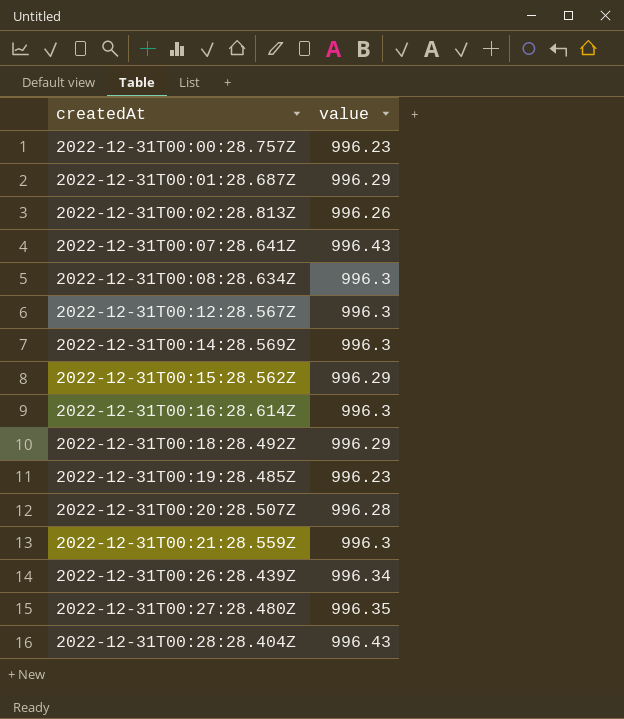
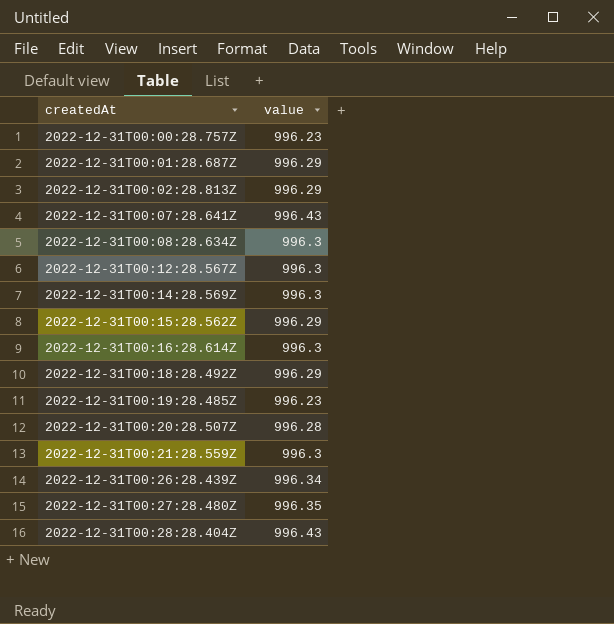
2022-12-31T00:02:28.813Z | value: 996.26 -> 996.29

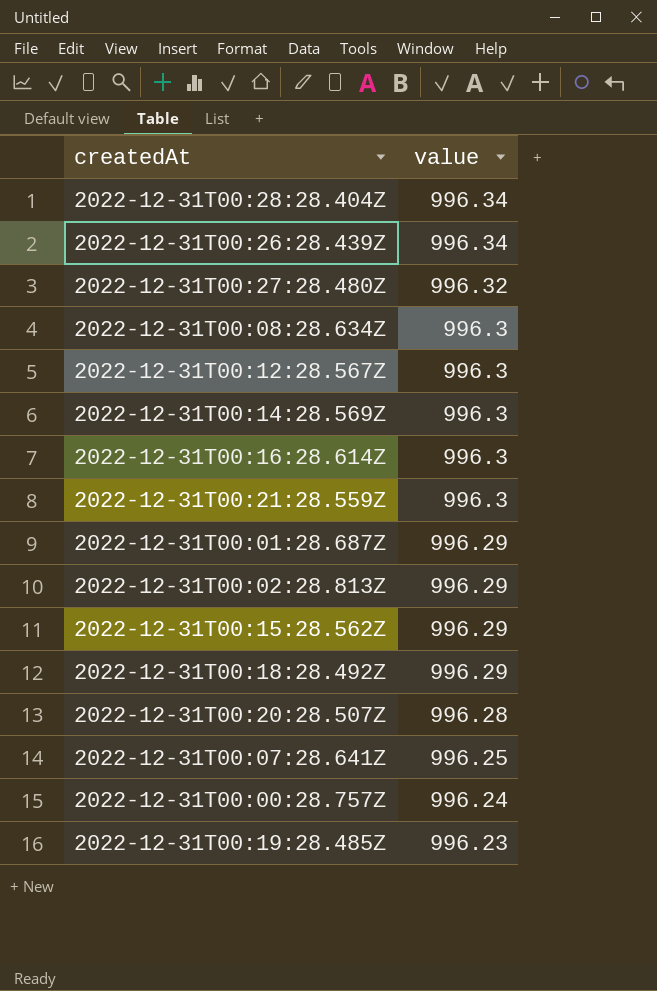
row order: createdAt ascending -> value descending
2022-12-31T00:28:28.404Z | value: 996.43 -> 996.34
2022-12-31T00:27:28.480Z | value: 996.35 -> 996.32
2022-12-31T00:07:28.641Z | value: 996.43 -> 996.25
2022-12-31T00:00:28.757Z | value: 996.23 -> 996.24

